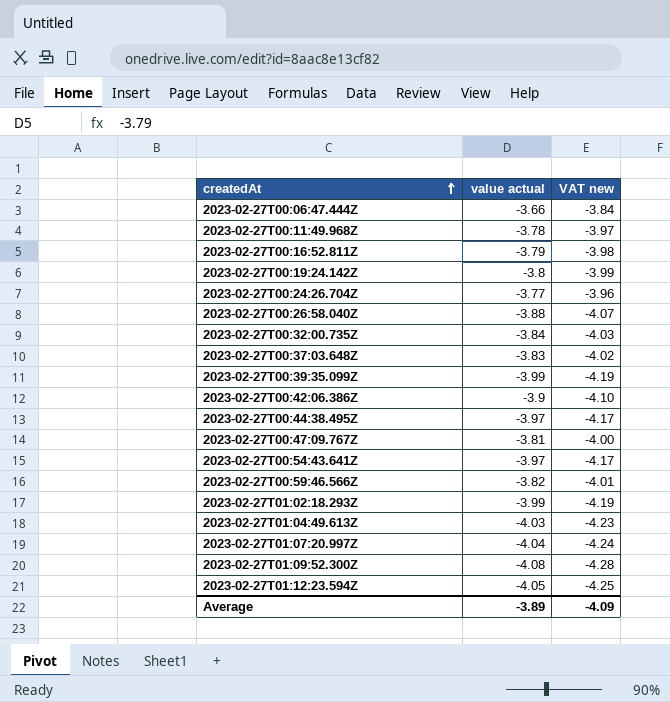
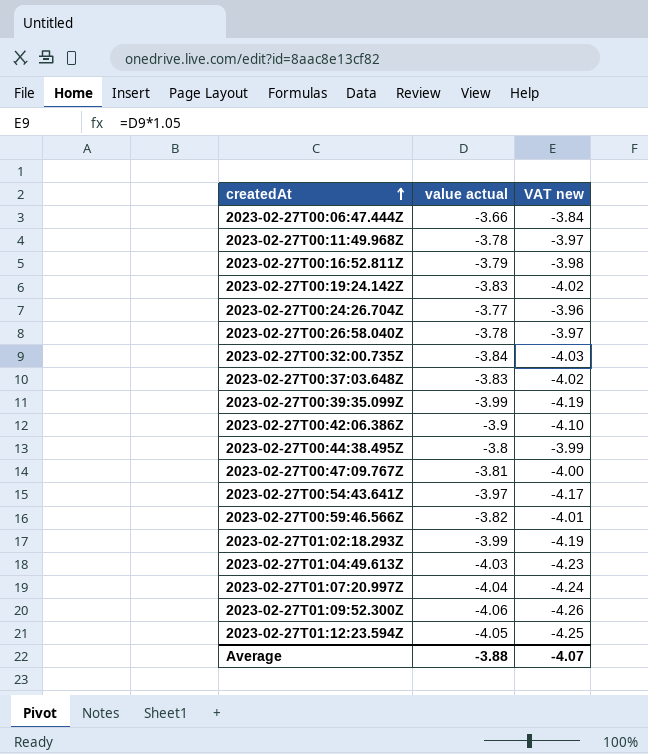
2023-02-27T00:19:24.142Z | value actual: -3.8 -> -3.83
2023-02-27T00:19:24.142Z | VAT new: -3.99 -> -4.02
2023-02-27T00:26:58.040Z | value actual: -3.88 -> -3.78
2023-02-27T00:26:58.040Z | VAT new: -4.07 -> -3.97
2023-02-27T00:44:38.495Z | value actual: -3.97 -> -3.8
2023-02-27T00:44:38.495Z | VAT new: -4.17 -> -3.99
2023-02-27T01:09:52.300Z | value actual: -4.08 -> -4.06
2023-02-27T01:09:52.300Z | VAT new: -4.28 -> -4.26
Average | value actual: -3.89 -> -3.88
Average | VAT new: -4.09 -> -4.07

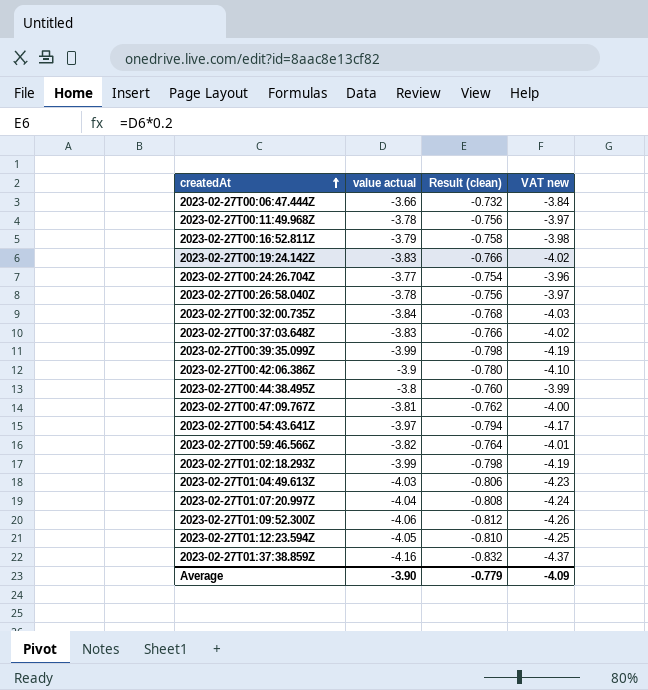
column Result (clean) | formula: none -> [value actual] * 0.2
row 2023-02-27T01:37:38.859Z: none -> -4.16 | -0.832 | -4.37
Average | value actual: -3.88 -> -3.90
Average | VAT new: -4.07 -> -4.09

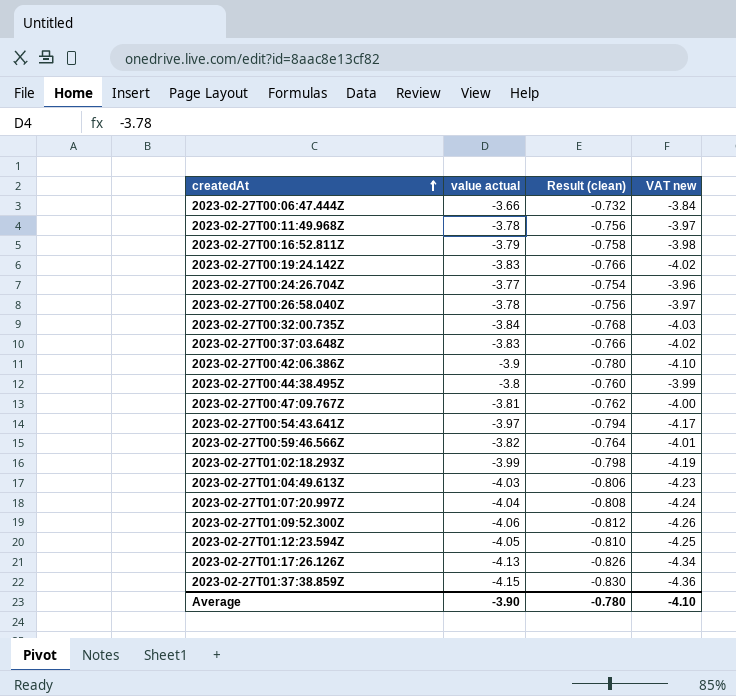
row 2023-02-27T00:39:35.099Z: -3.99 | -0.798 | -4.19 -> none
row 2023-02-27T01:17:26.126Z: none -> -4.13 | -0.826 | -4.34
2023-02-27T01:37:38.859Z | value actual: -4.16 -> -4.15
2023-02-27T01:37:38.859Z | Result (clean): -0.832 -> -0.830
2023-02-27T01:37:38.859Z | VAT new: -4.37 -> -4.36
Average | Result (clean): -0.779 -> -0.780
Average | VAT new: -4.09 -> -4.10

